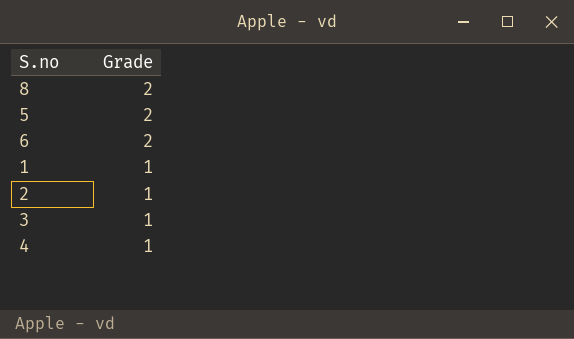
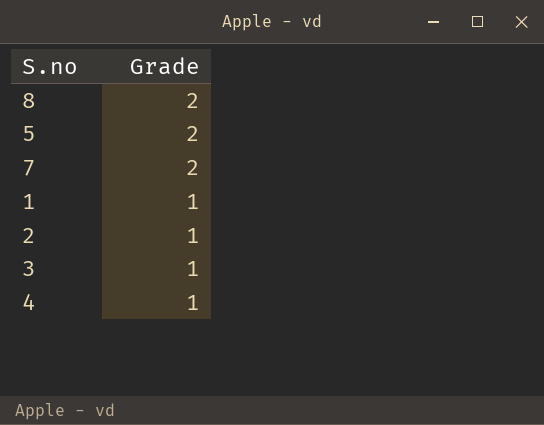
row 6: 2 -> none
row 7: none -> 2

